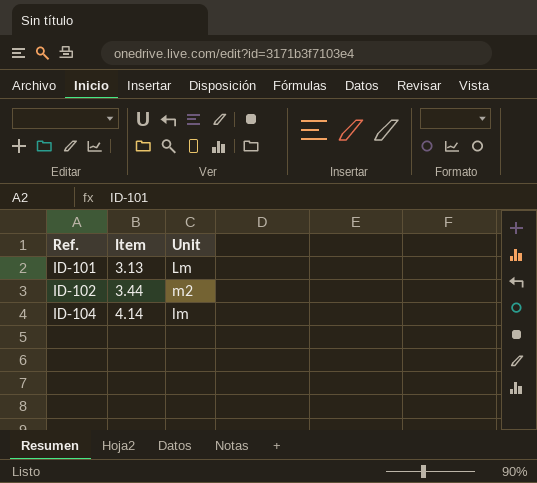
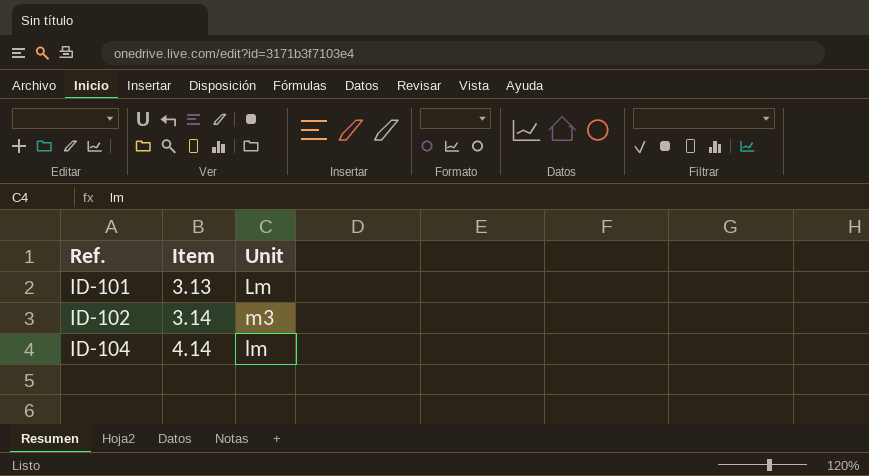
ID-102 | Item: 3.44 -> 3.14
ID-102 | Unit: m2 -> m3

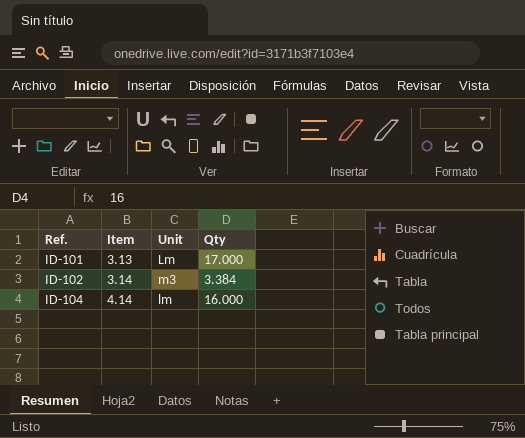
column Qty | position: none -> 4

